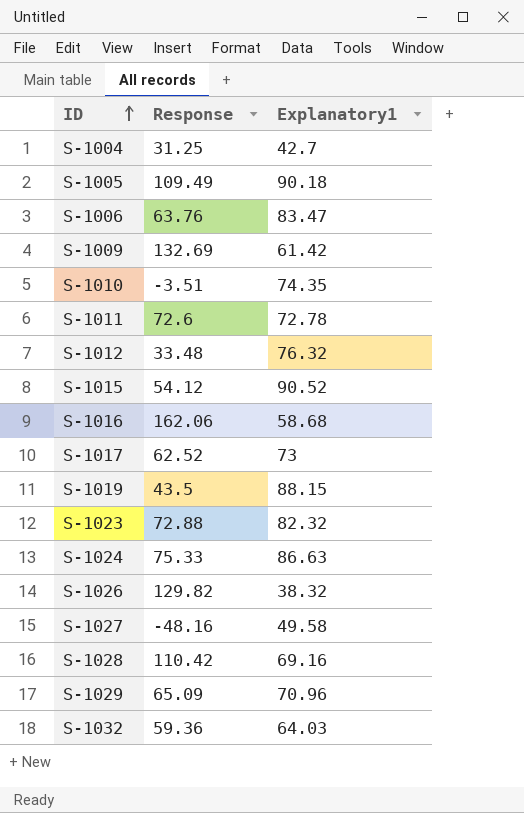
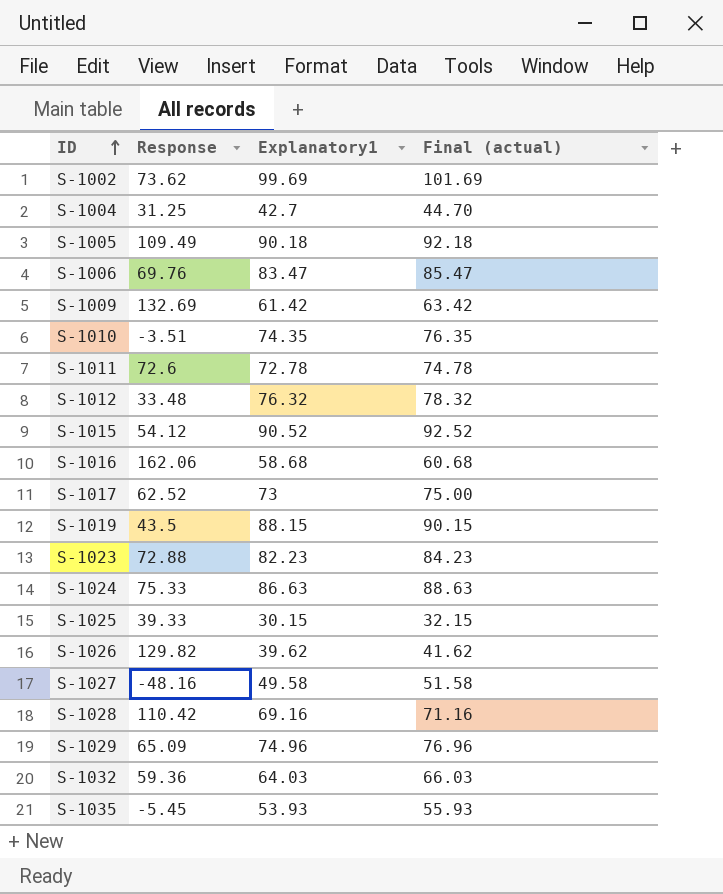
column Final (actual) | formula: none -> [Explanatory1] + 2
row S-1002: none -> 73.62 | 99.69 | 101.69
S-1006 | Response: 63.76 -> 69.76
S-1023 | Explanatory1: 82.32 -> 82.23
row S-1025: none -> 39.33 | 30.15 | 32.15
S-1026 | Explanatory1: 38.32 -> 39.62
S-1029 | Explanatory1: 70.96 -> 74.96
row S-1035: none -> -5.45 | 53.93 | 55.93

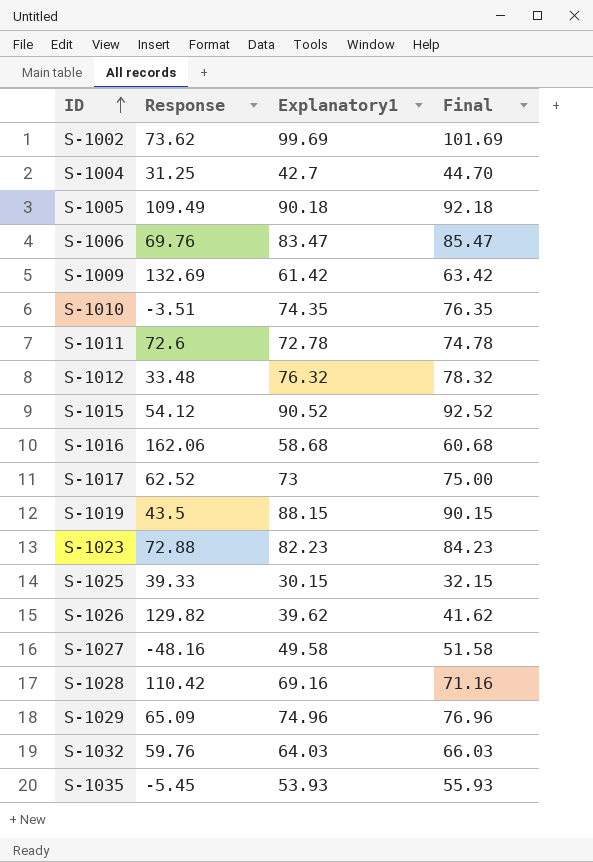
column name: Final (actual) -> Final
row S-1024: 75.33 | 86.63 | 88.63 -> none
S-1032 | Response: 59.36 -> 59.76

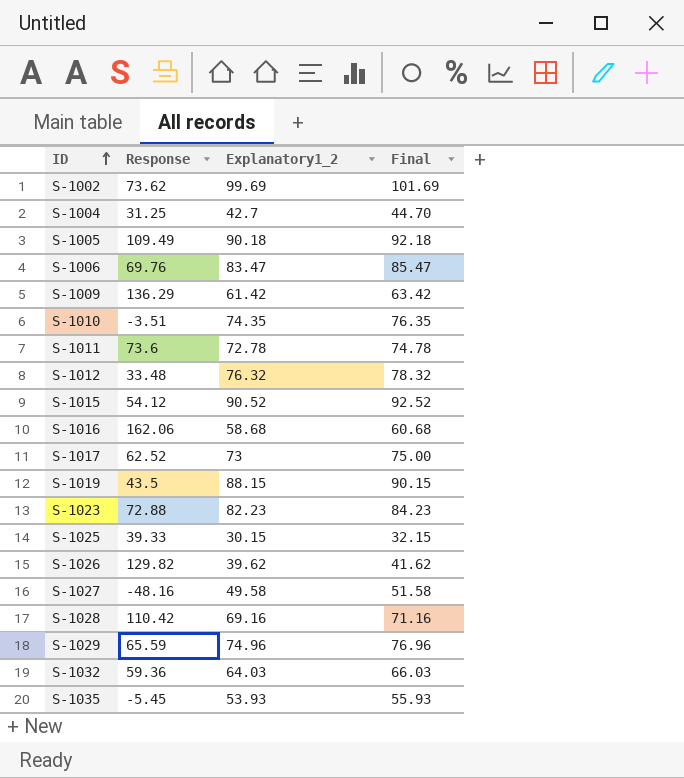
column name: Explanatory1 -> Explanatory1_2
S-1009 | Response: 132.69 -> 136.29
S-1011 | Response: 72.6 -> 73.6
S-1029 | Response: 65.09 -> 65.59
S-1032 | Response: 59.76 -> 59.36

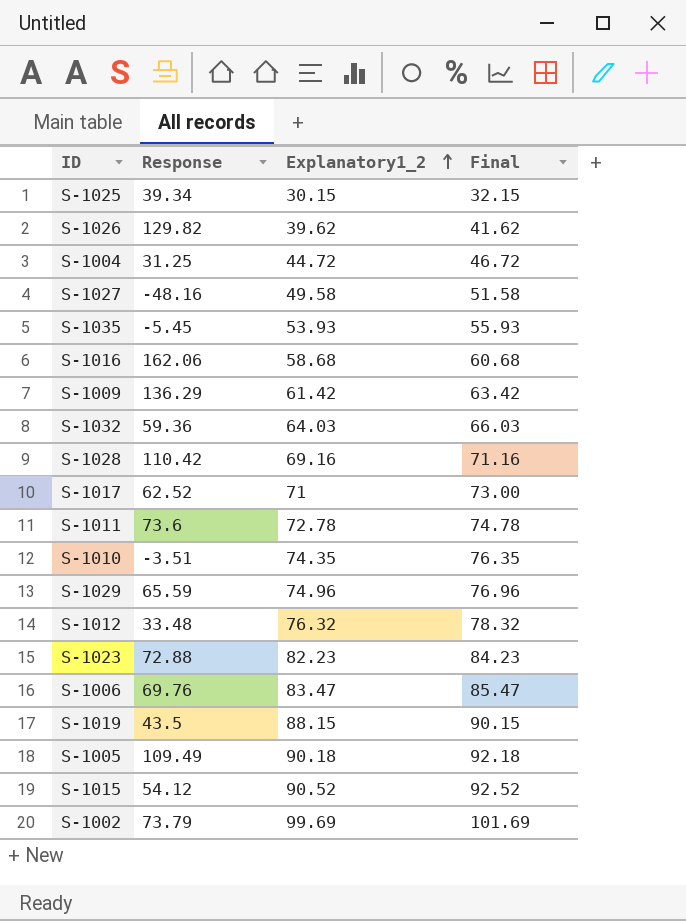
row order: ID ascending -> Explanatory1_2 ascending
S-1025 | Response: 39.33 -> 39.34
S-1004 | Explanatory1_2: 42.7 -> 44.72
S-1004 | Final: 44.70 -> 46.72
S-1017 | Explanatory1_2: 73 -> 71
S-1017 | Final: 75.00 -> 73.00
S-1002 | Response: 73.62 -> 73.79

